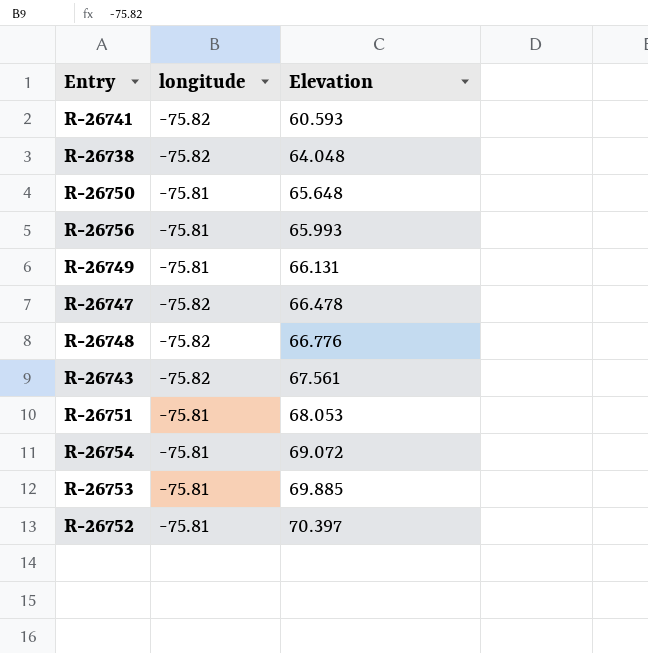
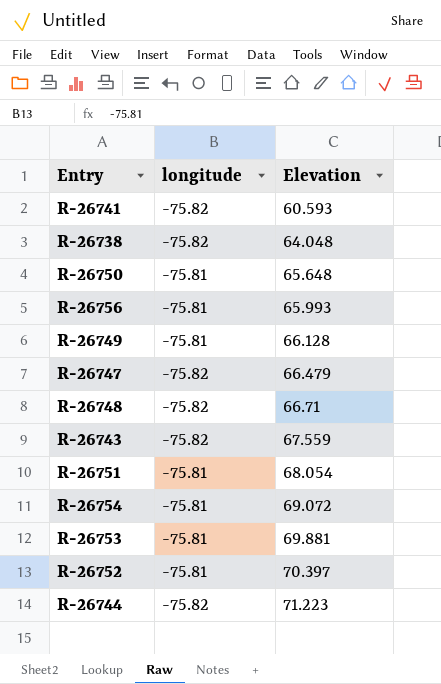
R-26749 | Elevation: 66.131 -> 66.128
R-26747 | Elevation: 66.478 -> 66.479
R-26748 | Elevation: 66.776 -> 66.71
R-26743 | Elevation: 67.561 -> 67.559
R-26751 | Elevation: 68.053 -> 68.054
R-26753 | Elevation: 69.885 -> 69.881
row R-26744: none -> -75.82 | 71.223

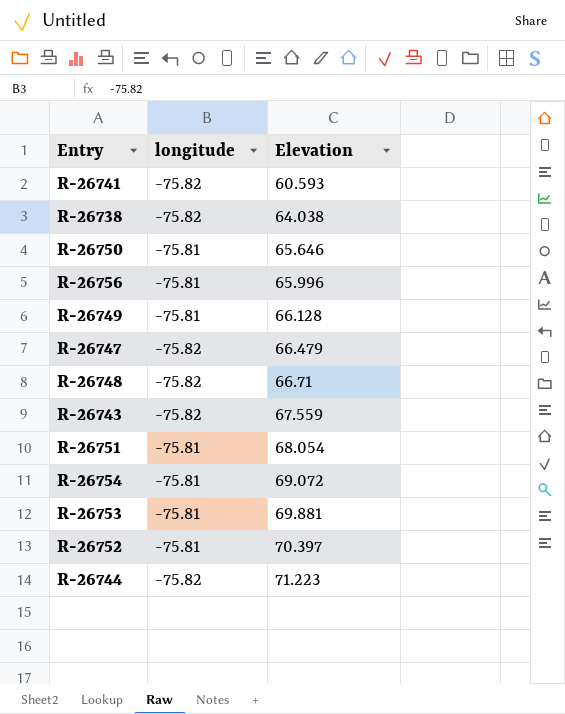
R-26738 | Elevation: 64.048 -> 64.038
R-26750 | Elevation: 65.648 -> 65.646
R-26756 | Elevation: 65.993 -> 65.996

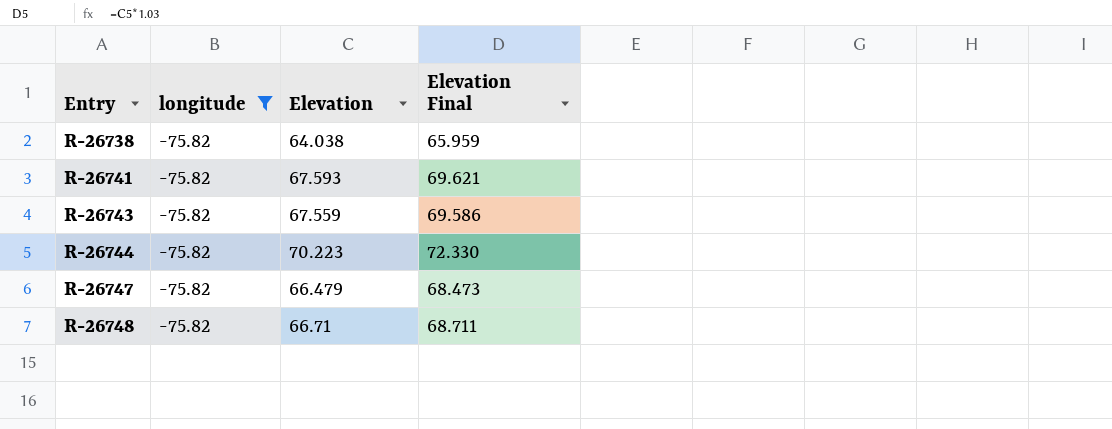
filter: none -> longitude = -75.82
row order: Elevation ascending -> Entry ascending
column Elevation Final | formula: none -> [Elevation] * 1.03
R-26741 | Elevation: 60.593 -> 67.593
R-26744 | Elevation: 71.223 -> 70.223

